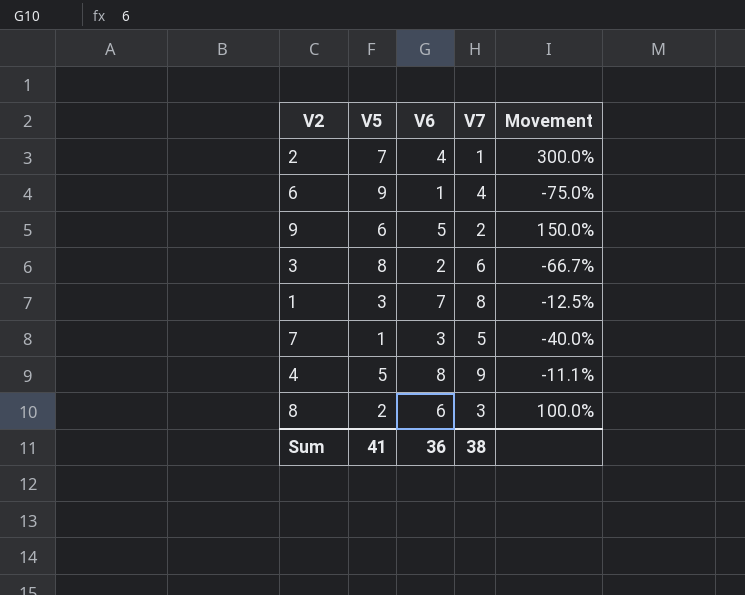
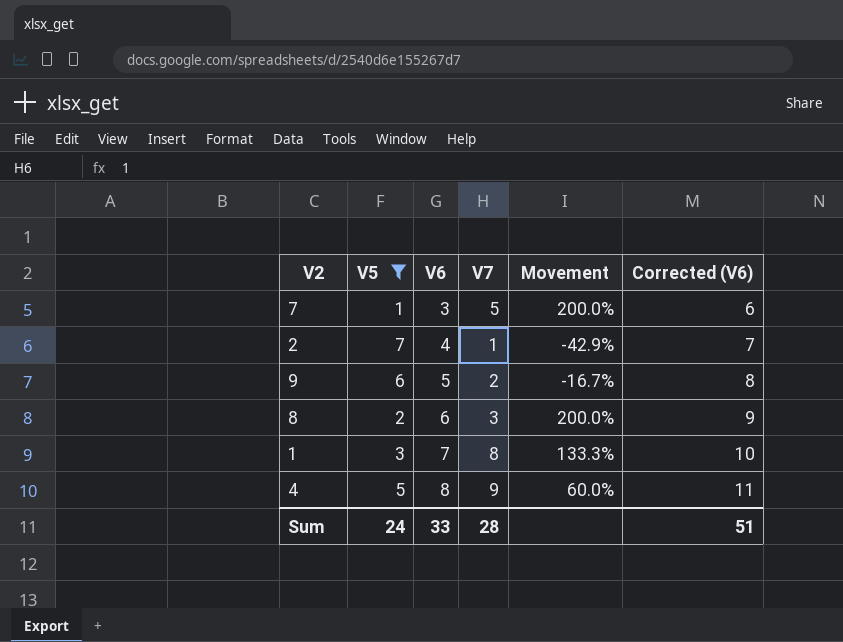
filter: none -> V5 <= 7
row order: none -> V6 ascending
column Movement | formula: ([V6] - [V7]) / [V7] -> ([V6] - [V5]) / [V5]
column Corrected (V6) | formula: none -> [V6] + 3
Sum | V5: 41 -> 24
Sum | V6: 36 -> 33
Sum | V7: 38 -> 28

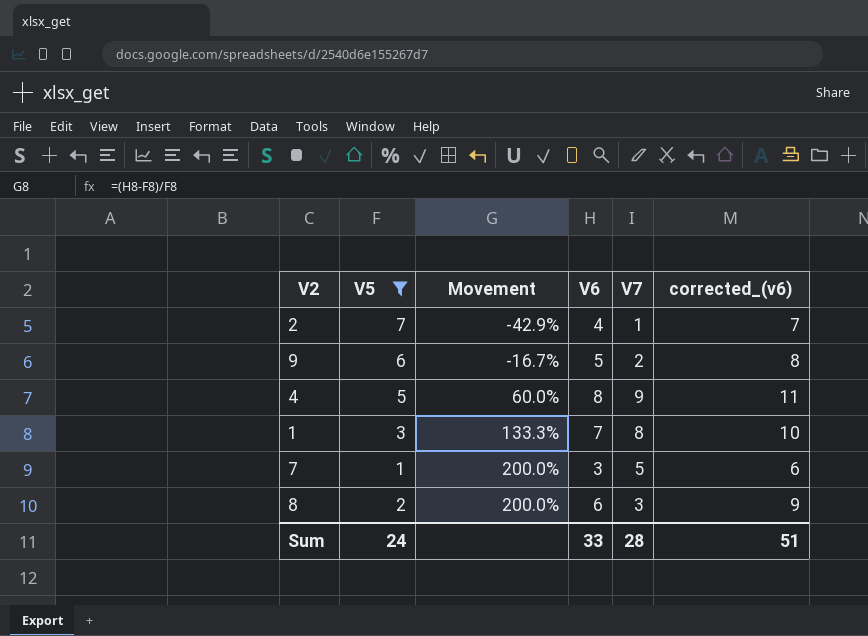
row order: V6 ascending -> Movement ascending
column Movement | position: 5 -> 3
column name: Corrected (V6) -> corrected_(v6)

